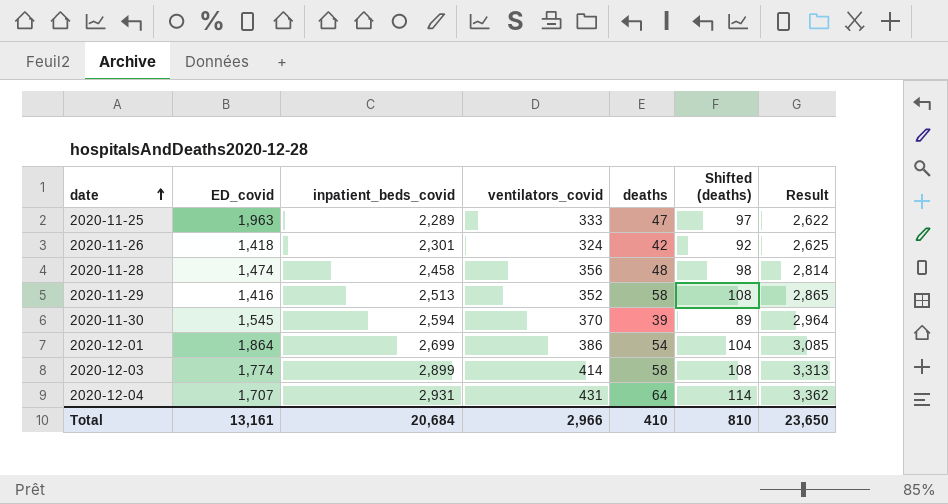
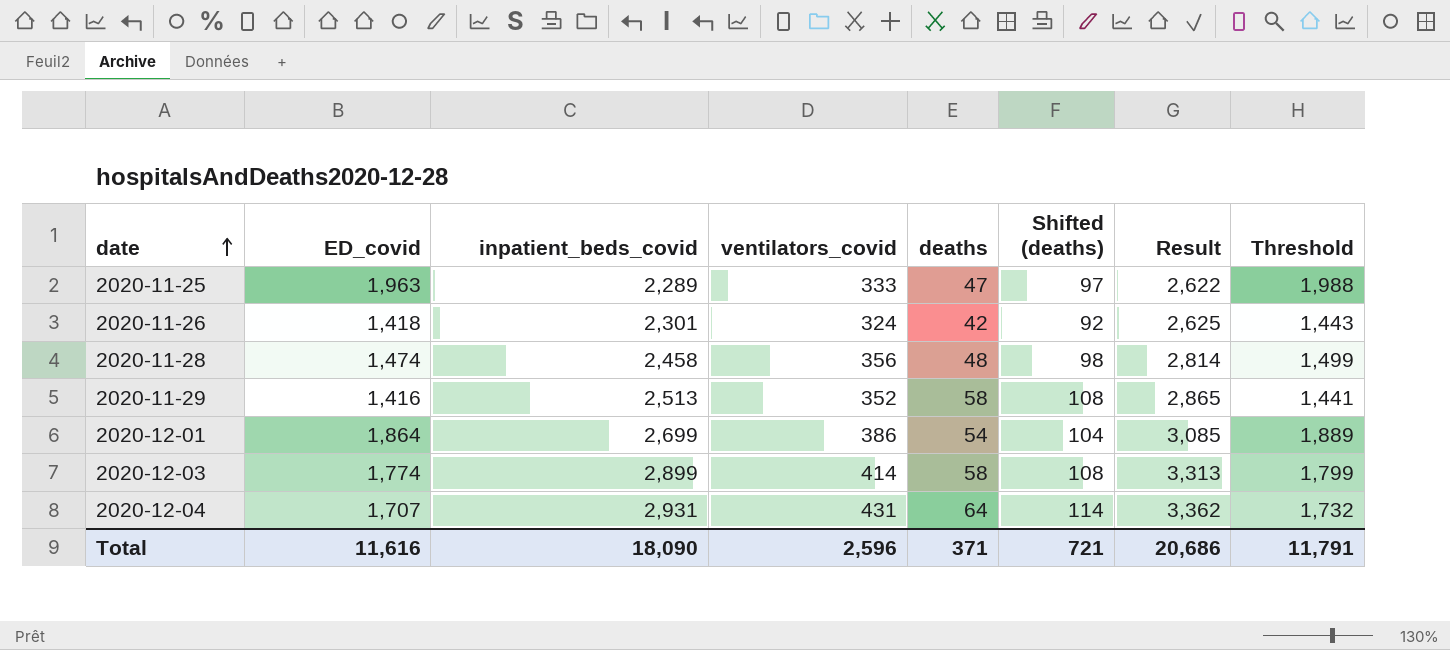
column Threshold | formula: none -> [ED_covid] + 25
row 2020-11-30: 1,545 | 2,594 | 370 | 39 | 89 | 2,964 -> none
Total | ED_covid: 13,161 -> 11,616
Total | inpatient_beds_covid: 20,684 -> 18,090
Total | ventilators_covid: 2,966 -> 2,596
Total | deaths: 410 -> 371
Total | Shifted (deaths): 810 -> 721
Total | Result: 23,650 -> 20,686

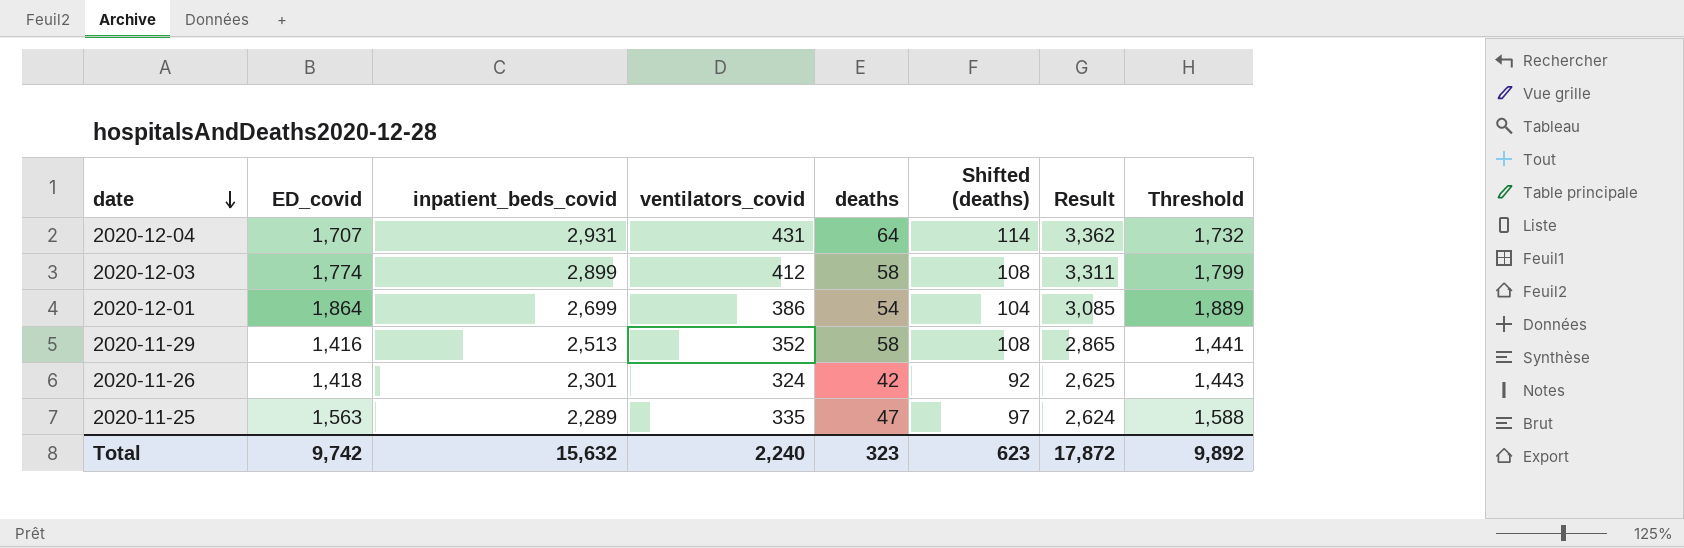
row order: date ascending -> date descending
row 2020-11-28: 1,474 | 2,458 | 356 | 48 | 98 | 2,814 | 1,499 -> none
2020-12-03 | ventilators_covid: 414 -> 412
2020-12-03 | Result: 3,313 -> 3,311
2020-11-25 | ED_covid: 1,963 -> 1,563
2020-11-25 | ventilators_covid: 333 -> 335
2020-11-25 | Result: 2,622 -> 2,624
2020-11-25 | Threshold: 1,988 -> 1,588
Total | ED_covid: 11,616 -> 9,742
Total | inpatient_beds_covid: 18,090 -> 15,632
Total | ventilators_covid: 2,596 -> 2,240
Total | deaths: 371 -> 323
Total | Shifted (deaths): 721 -> 623
Total | Result: 20,686 -> 17,872
Total | Threshold: 11,791 -> 9,892

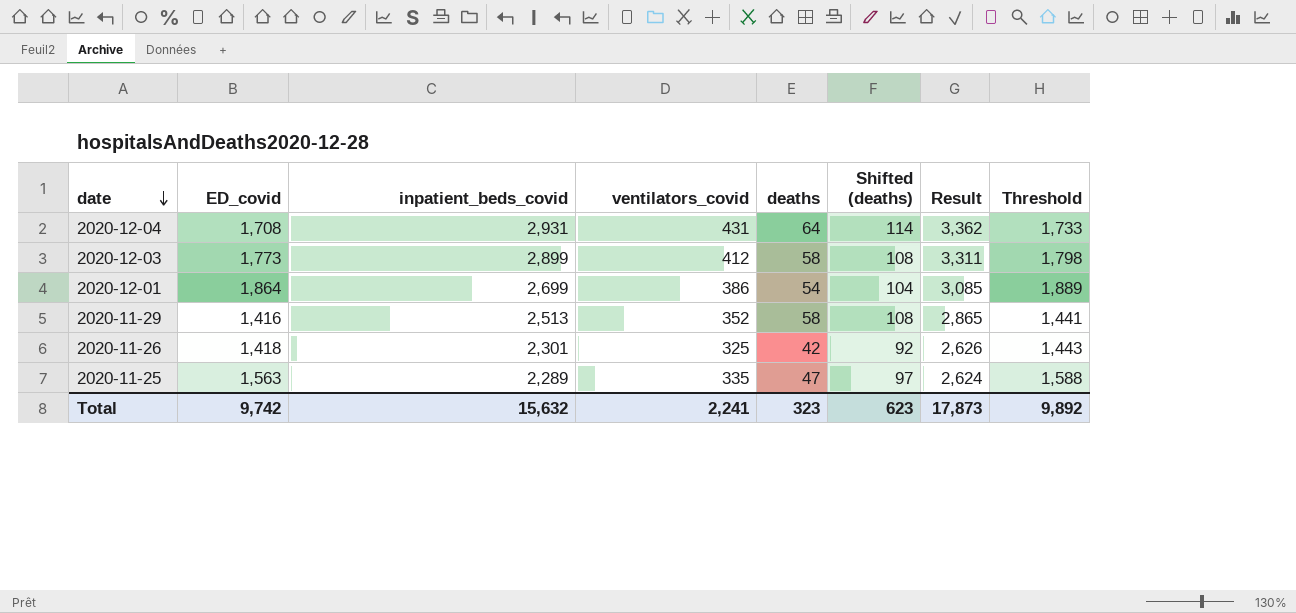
2020-12-04 | ED_covid: 1,707 -> 1,708
2020-12-04 | Threshold: 1,732 -> 1,733
2020-12-03 | ED_covid: 1,774 -> 1,773
2020-12-03 | Threshold: 1,799 -> 1,798
2020-11-26 | ventilators_covid: 324 -> 325
2020-11-26 | Result: 2,625 -> 2,626
Total | ventilators_covid: 2,240 -> 2,241
Total | Result: 17,872 -> 17,873

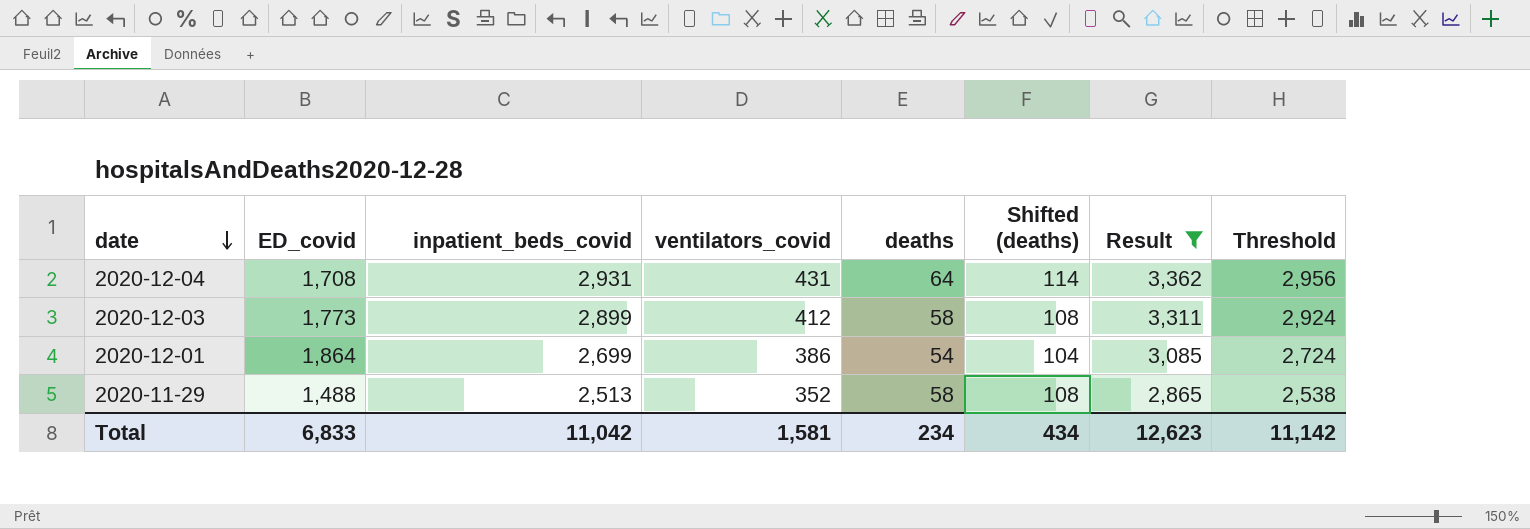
filter: none -> Result >= 2,865
column Threshold | formula: [ED_covid] + 25 -> [inpatient_beds_covid] + 25
2020-11-29 | ED_covid: 1,416 -> 1,488
Total | ED_covid: 9,742 -> 6,833
Total | inpatient_beds_covid: 15,632 -> 11,042
Total | ventilators_covid: 2,241 -> 1,581
Total | deaths: 323 -> 234
Total | Shifted (deaths): 623 -> 434
Total | Result: 17,873 -> 12,623
Total | Threshold: 9,892 -> 11,142

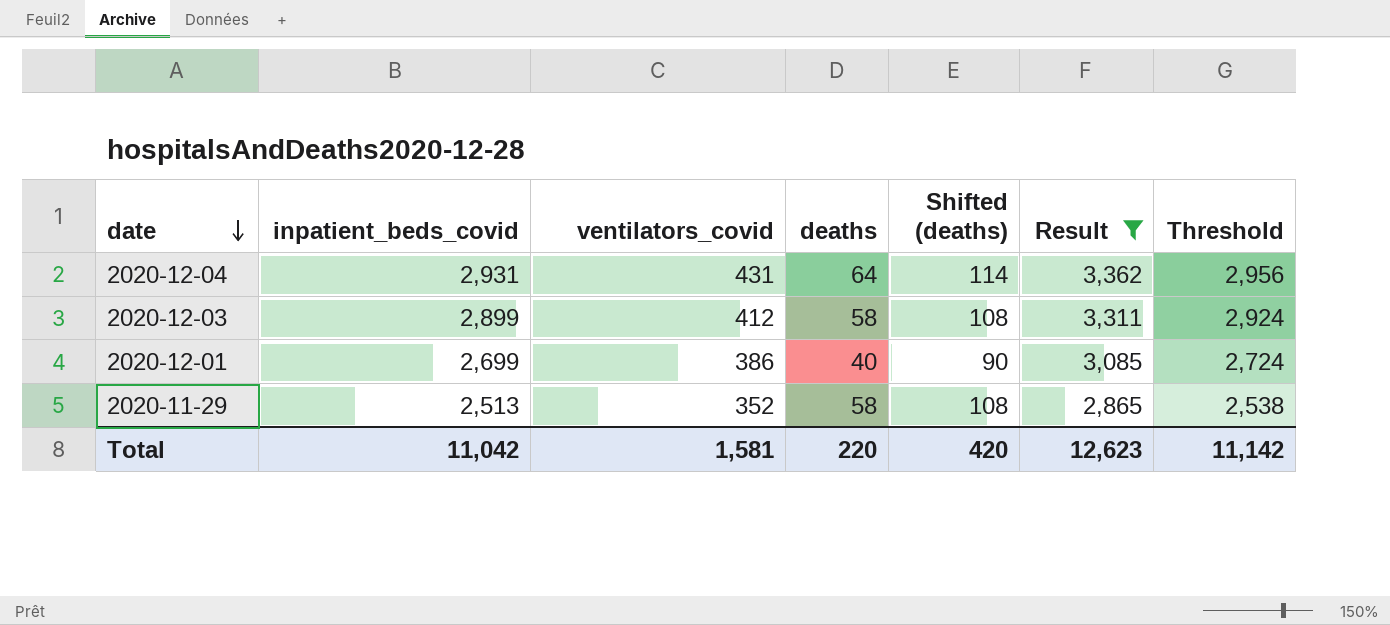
column ED_covid | position: 2 -> none
2020-12-01 | deaths: 54 -> 40
2020-12-01 | Shifted (deaths): 104 -> 90
Total | deaths: 234 -> 220
Total | Shifted (deaths): 434 -> 420

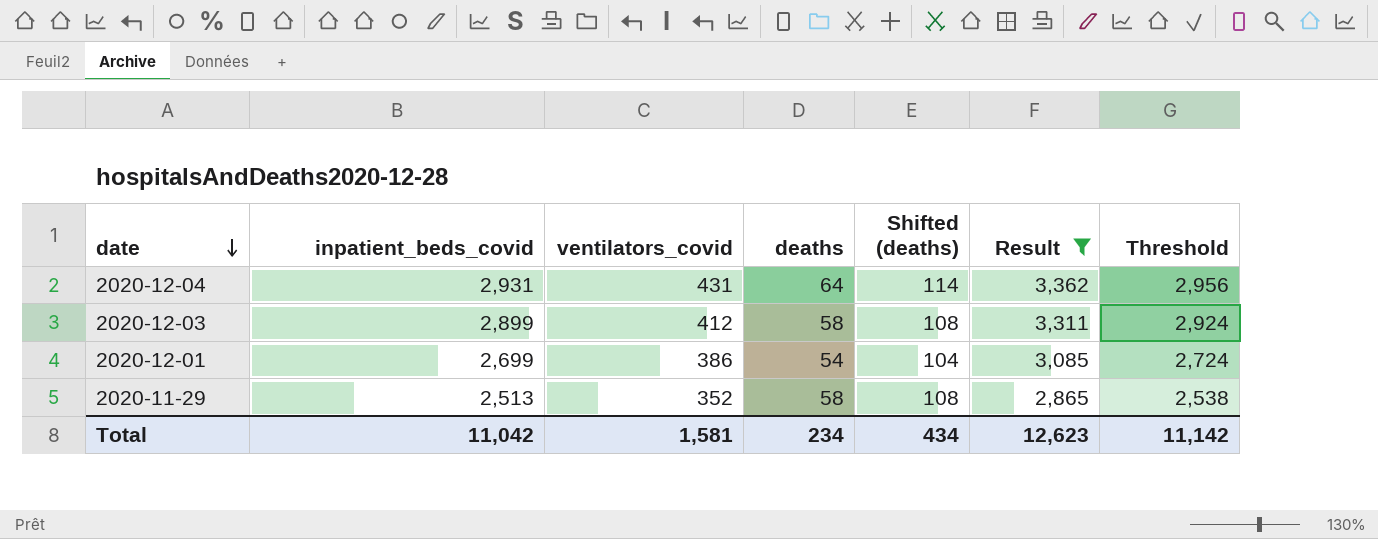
2020-12-01 | deaths: 40 -> 54
2020-12-01 | Shifted (deaths): 90 -> 104
Total | deaths: 220 -> 234
Total | Shifted (deaths): 420 -> 434

